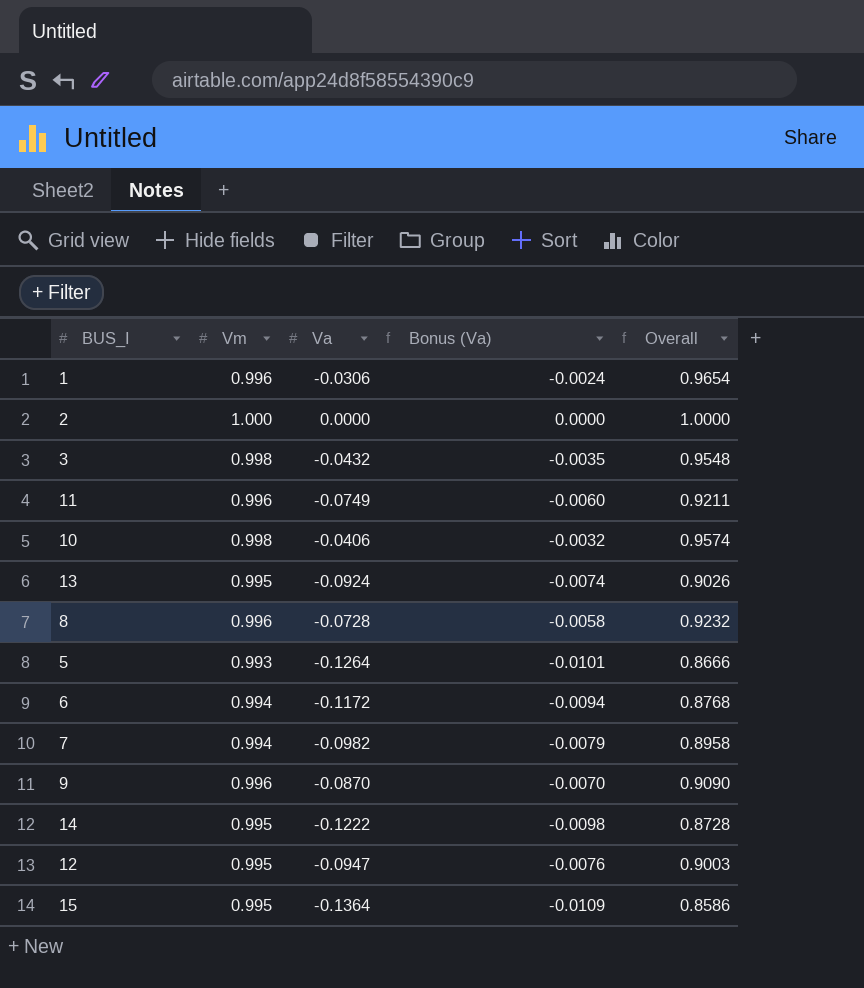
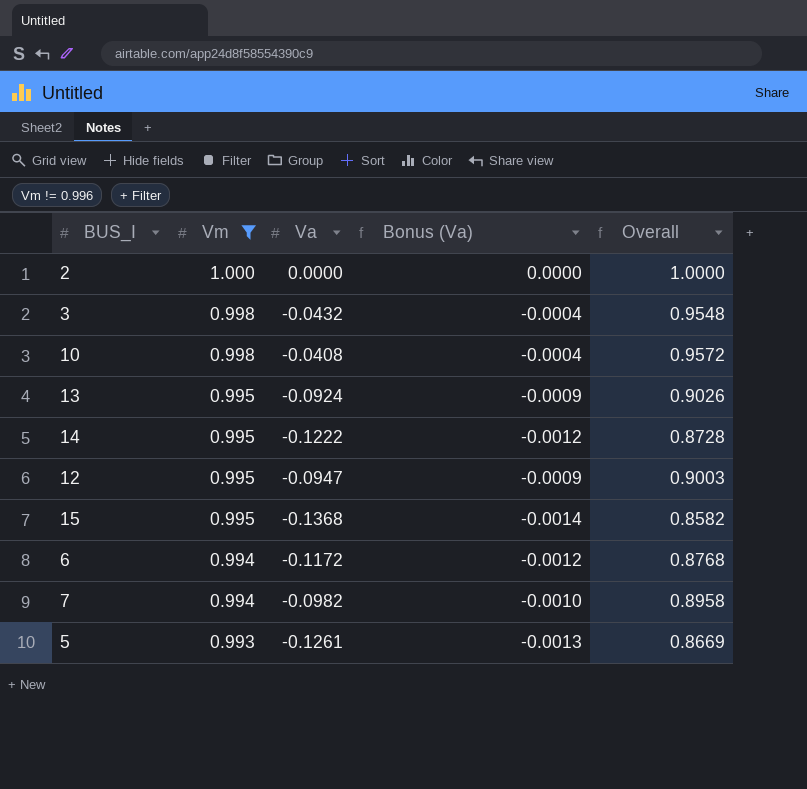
filter: none -> Vm != 0.996
row order: none -> Vm descending
column Bonus (Va) | formula: [Va] * 0.08 -> [Va] * 0.01
10 | Va: -0.0406 -> -0.0408
10 | Overall: 0.9574 -> 0.9572
15 | Va: -0.1364 -> -0.1368
15 | Overall: 0.8586 -> 0.8582
5 | Va: -0.1264 -> -0.1261
5 | Overall: 0.8666 -> 0.8669

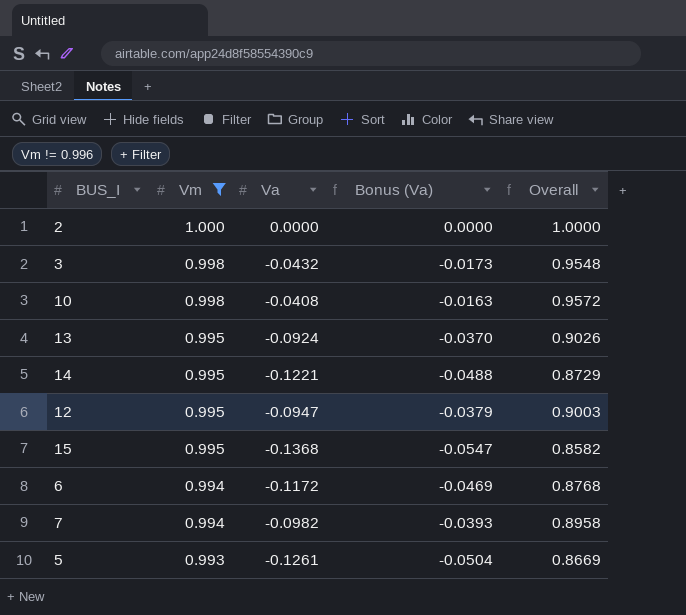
column Bonus (Va) | formula: [Va] * 0.01 -> [Va] * 0.4
14 | Va: -0.1222 -> -0.1221
14 | Overall: 0.8728 -> 0.8729

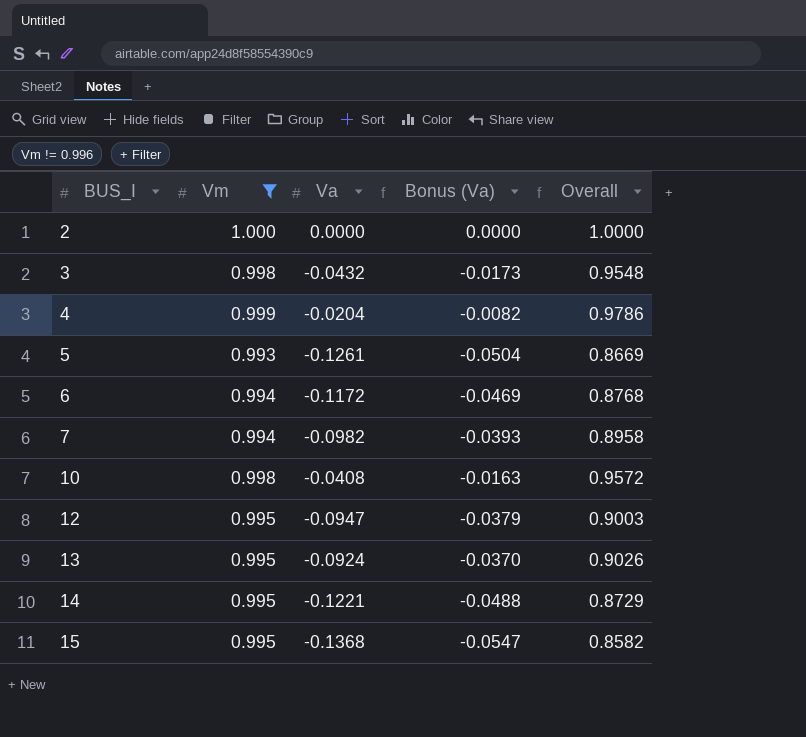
row order: Vm descending -> BUS_I ascending
row 4: none -> 0.999 | -0.0204 | -0.0082 | 0.9786

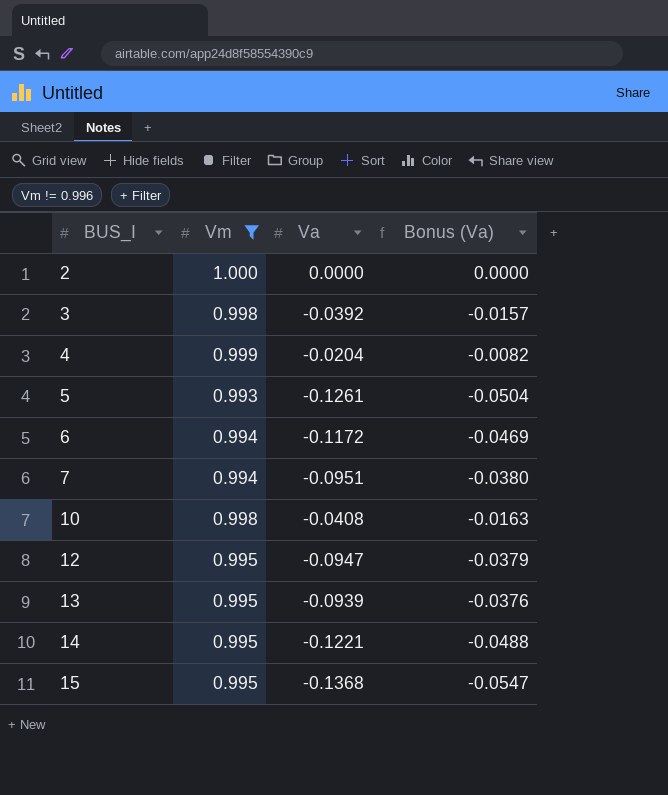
column Overall | formula: [Vm] + [Va] -> none
3 | Va: -0.0432 -> -0.0392
3 | Bonus (Va): -0.0173 -> -0.0157
7 | Va: -0.0982 -> -0.0951
7 | Bonus (Va): -0.0393 -> -0.0380
13 | Va: -0.0924 -> -0.0939
13 | Bonus (Va): -0.0370 -> -0.0376

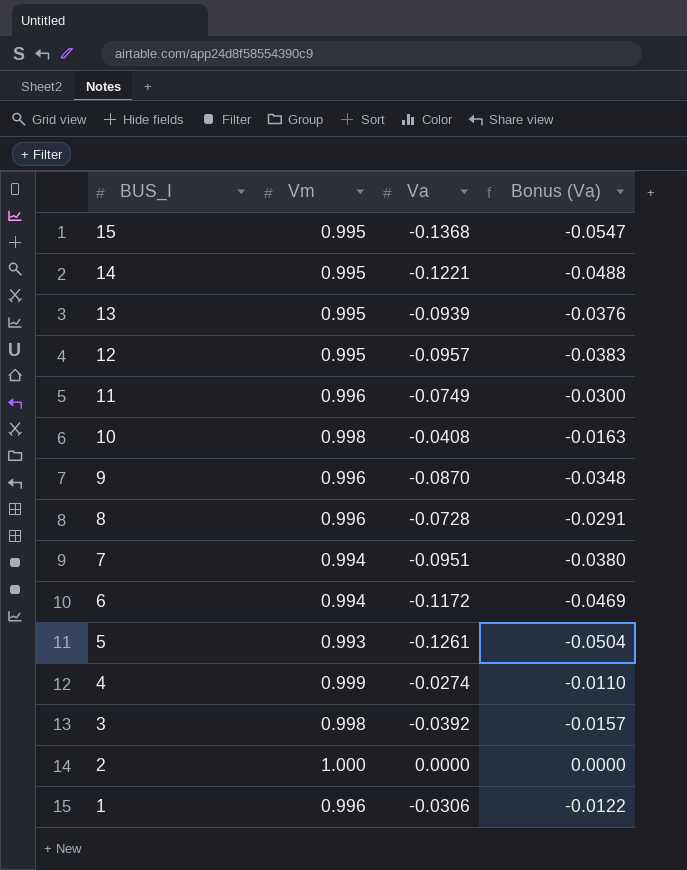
filter: Vm != 0.996 -> none
row order: BUS_I ascending -> BUS_I descending
12 | Va: -0.0947 -> -0.0957
12 | Bonus (Va): -0.0379 -> -0.0383
4 | Va: -0.0204 -> -0.0274
4 | Bonus (Va): -0.0082 -> -0.0110

